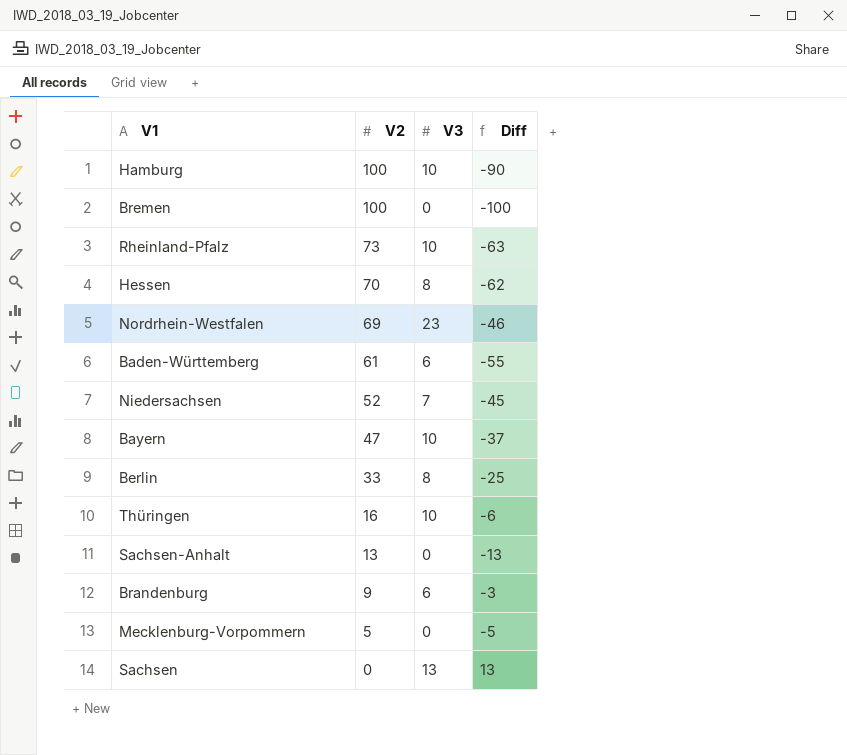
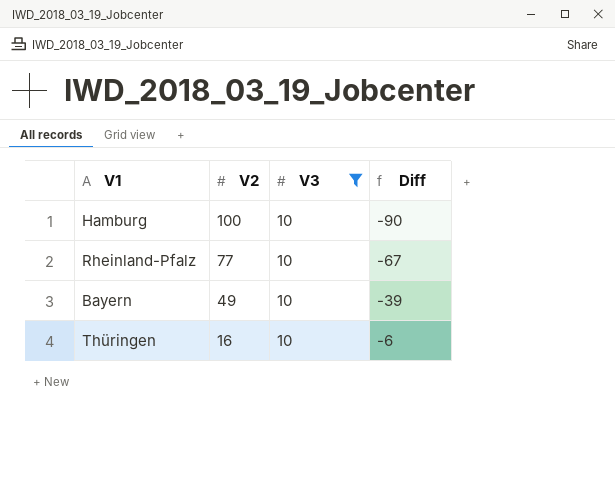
filter: none -> V3 = 10
Rheinland-Pfalz | V2: 73 -> 77
Rheinland-Pfalz | Diff: -63 -> -67
Bayern | V2: 47 -> 49
Bayern | Diff: -37 -> -39

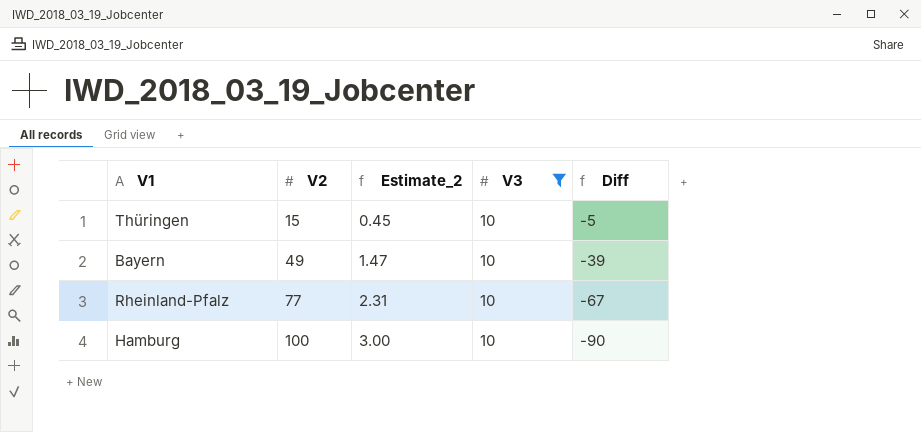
row order: V2 descending -> V2 ascending
column Estimate_2 | formula: none -> [V2] * 0.03
Thüringen | V2: 16 -> 15
Thüringen | Diff: -6 -> -5

